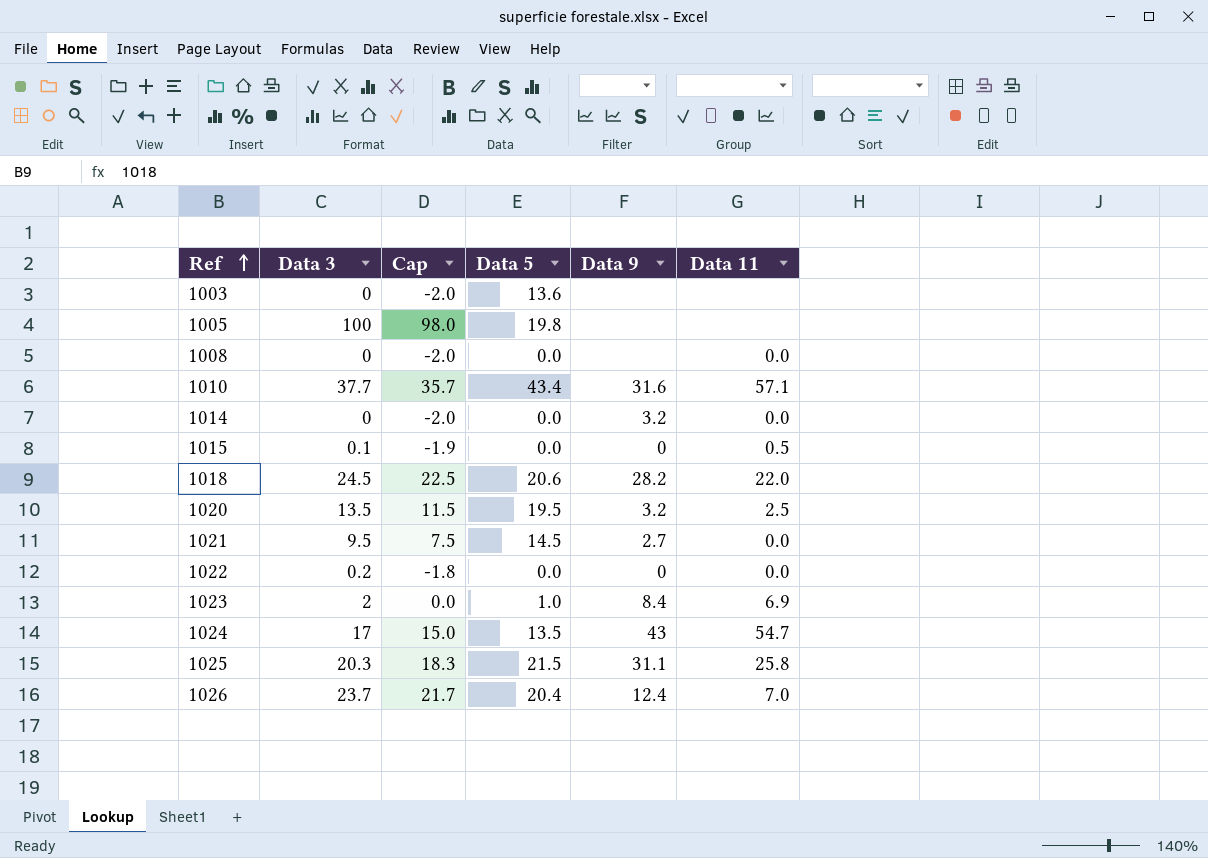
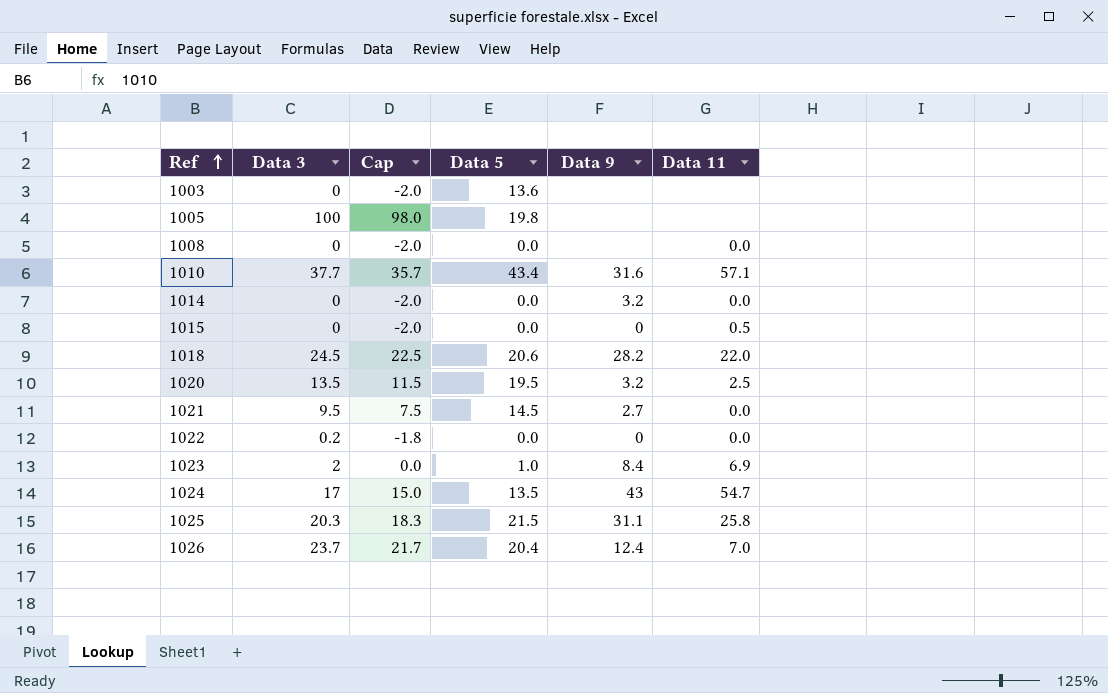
1015 | Data 3: 0.1 -> 0
1015 | Cap: -1.9 -> -2.0

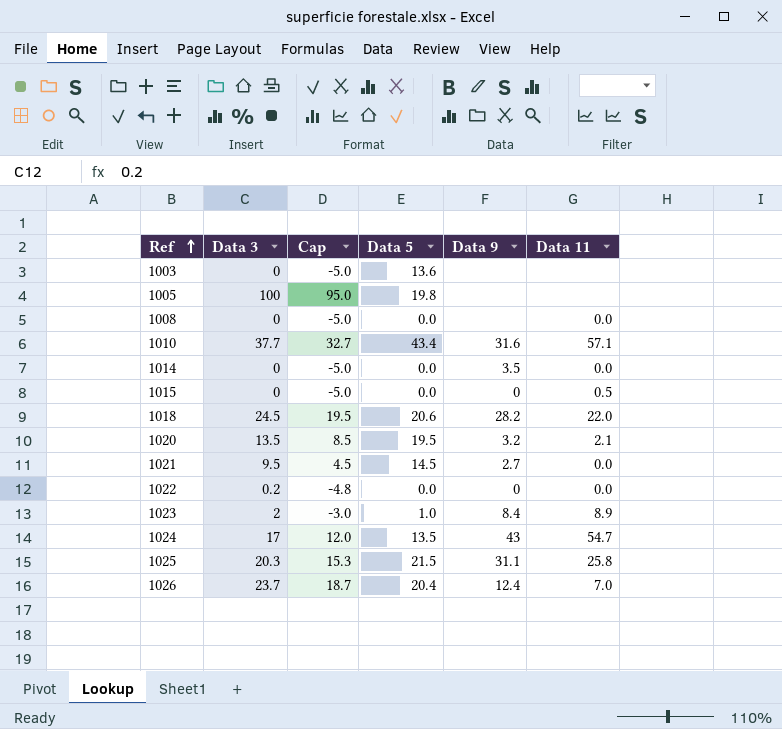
column Cap | formula: [Data 3] - 2 -> [Data 3] - 5
1014 | Data 9: 3.2 -> 3.5
1020 | Data 11: 2.5 -> 2.1
1023 | Data 11: 6.9 -> 8.9

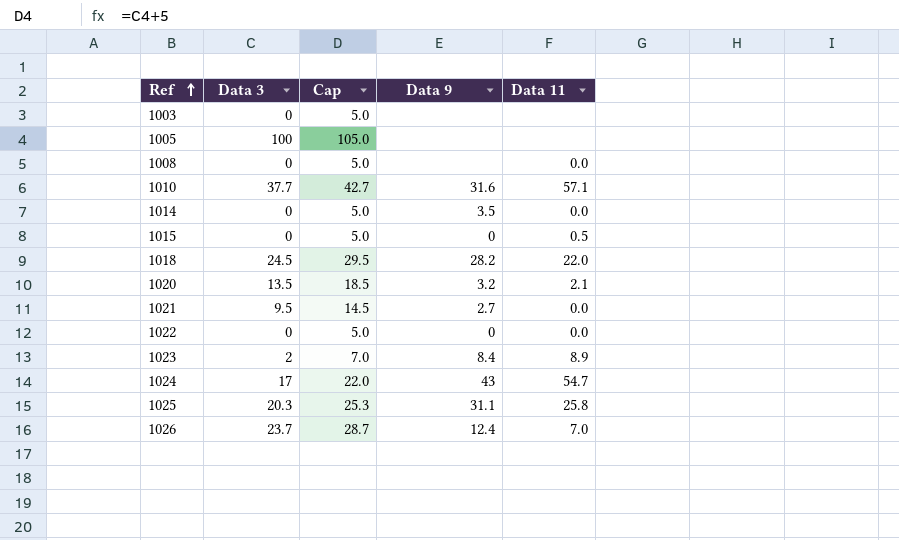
column Data 5 | position: 4 -> none
column Cap | formula: [Data 3] - 5 -> [Data 3] + 5
1022 | Data 3: 0.2 -> 0

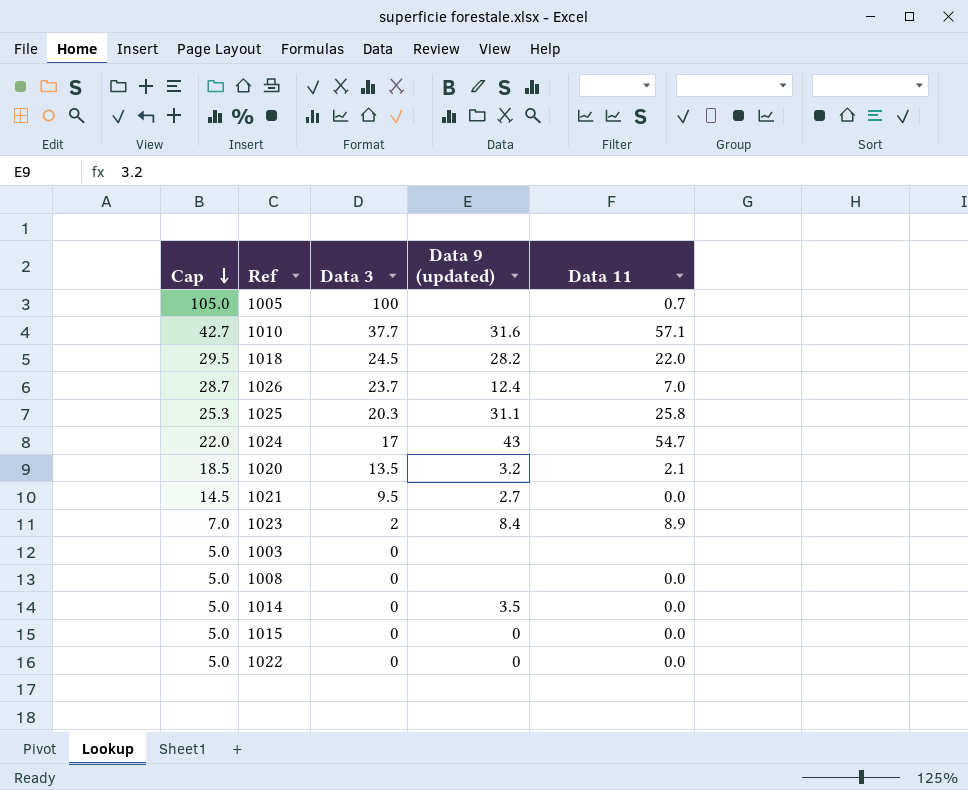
row order: Ref ascending -> Cap descending
column Cap | position: 3 -> 1
column name: Data 9 -> Data 9 (updated)
1005 | Data 11: none -> 0.7
1015 | Data 11: 0.5 -> 0.0

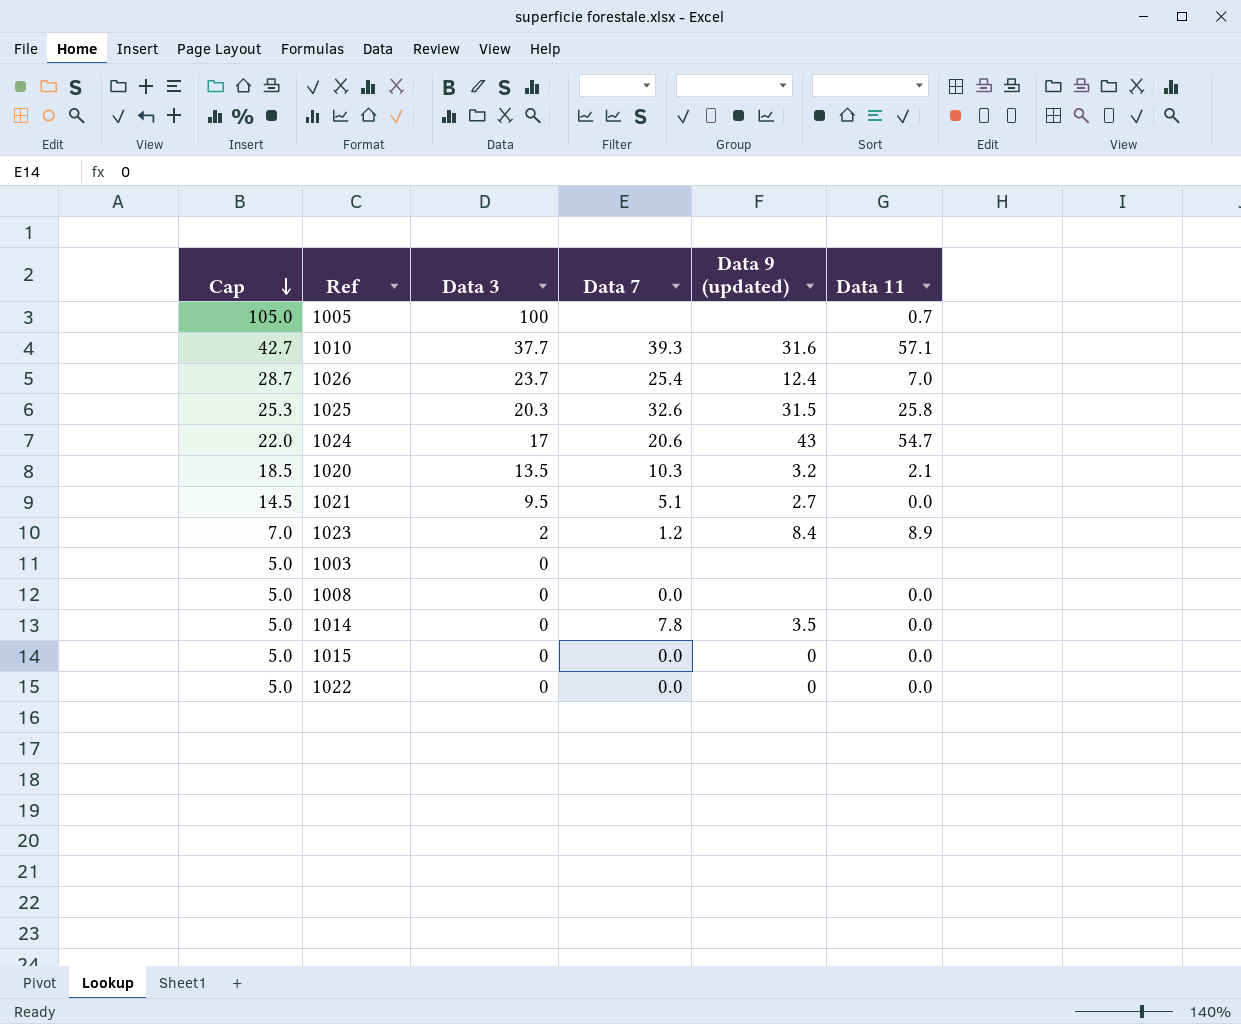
column Data 7 | position: none -> 4
row 1018: 29.5 | 24.5 | 28.2 | 22.0 -> none
1025 | Data 9 (updated): 31.1 -> 31.5

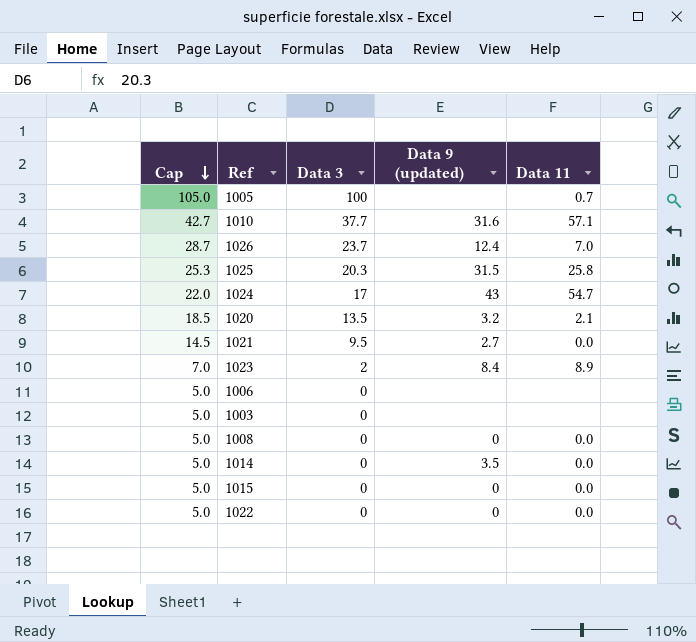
column Data 7 | position: 4 -> none
row 1006: none -> 5.0 | 0 | none | none
1008 | Data 9 (updated): none -> 0

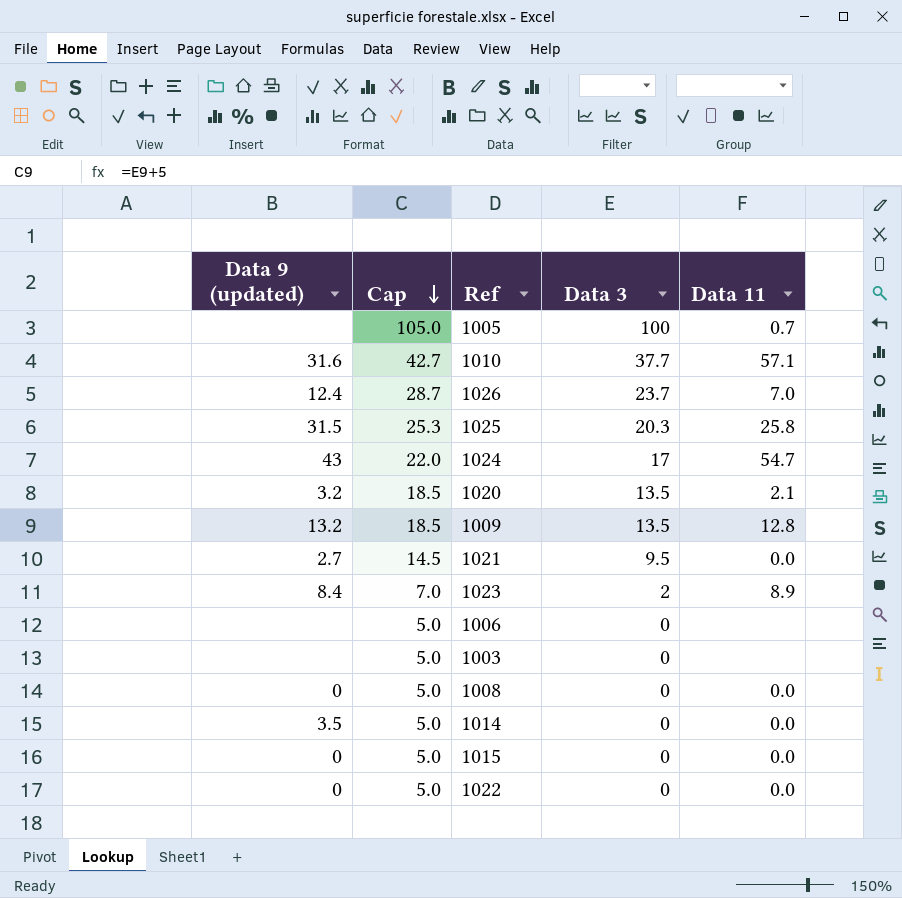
column Data 9 (updated) | position: 4 -> 1
row 1009: none -> 13.2 | 18.5 | 13.5 | 12.8

